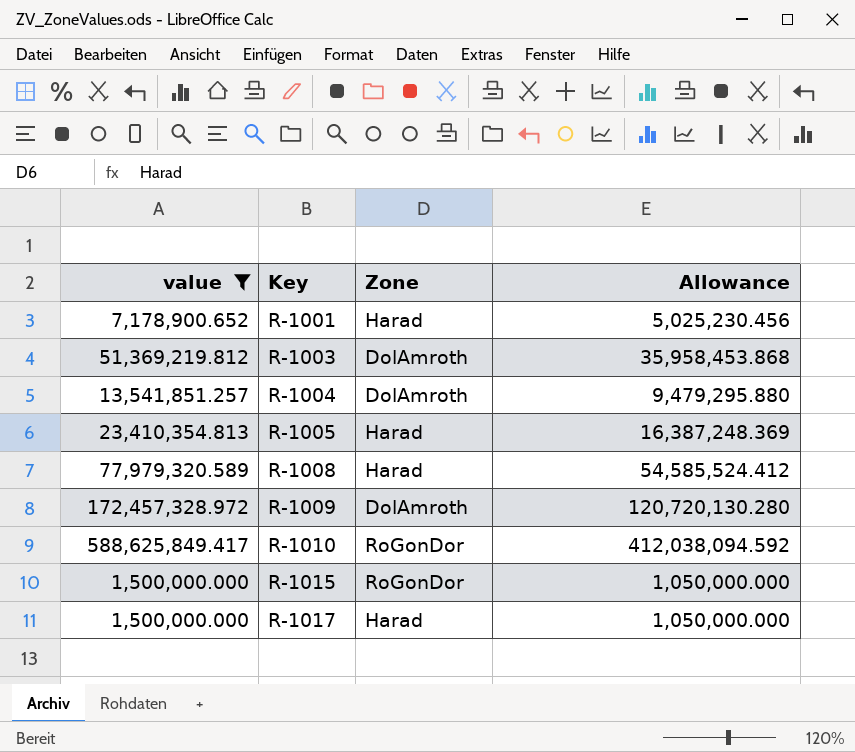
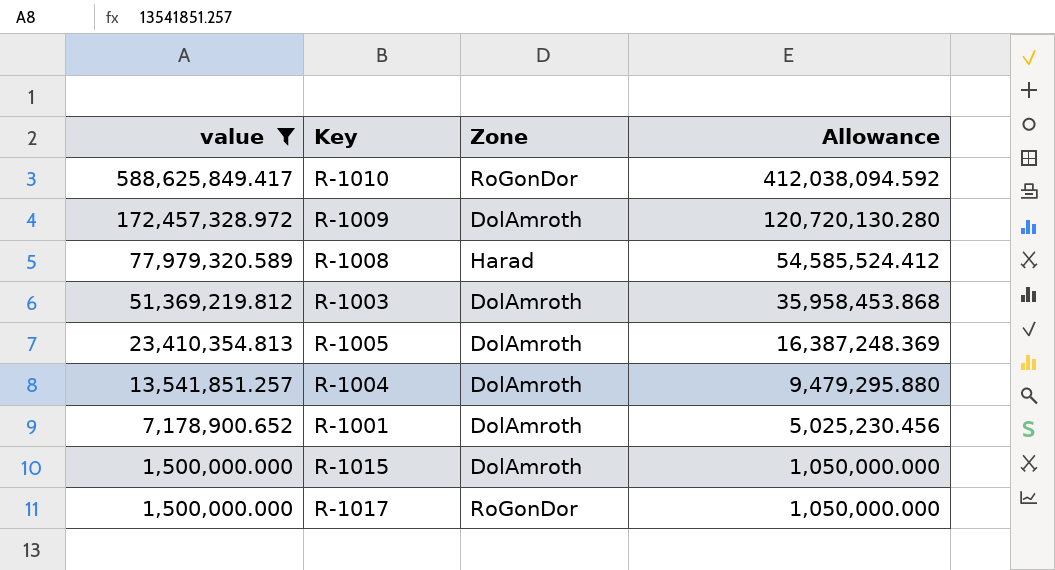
row order: Key ascending -> value descending
R-1005 | Zone: Harad -> DolAmroth
R-1001 | Zone: Harad -> DolAmroth
R-1015 | Zone: RoGonDor -> DolAmroth
R-1017 | Zone: Harad -> RoGonDor

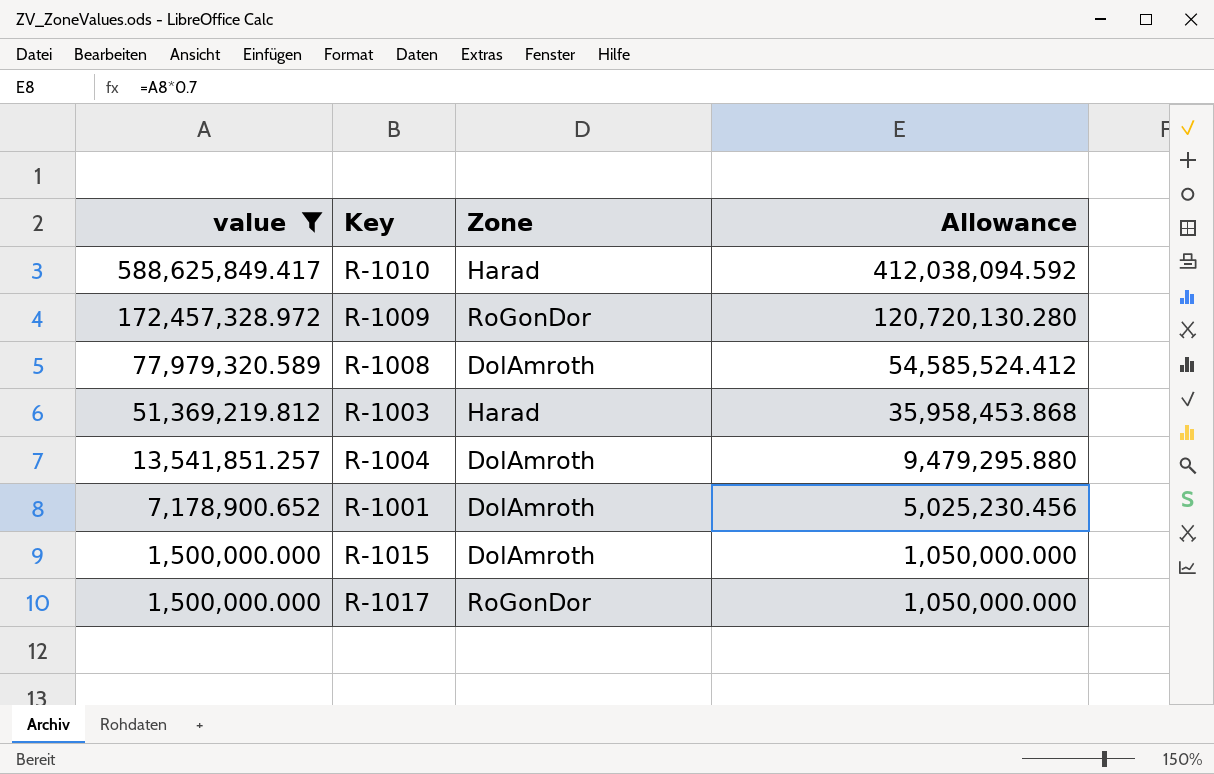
row R-1005: 23,410,354.813 | DolAmroth | 16,387,248.369 -> none
R-1010 | Zone: RoGonDor -> Harad
R-1009 | Zone: DolAmroth -> RoGonDor
R-1008 | Zone: Harad -> DolAmroth
R-1003 | Zone: DolAmroth -> Harad

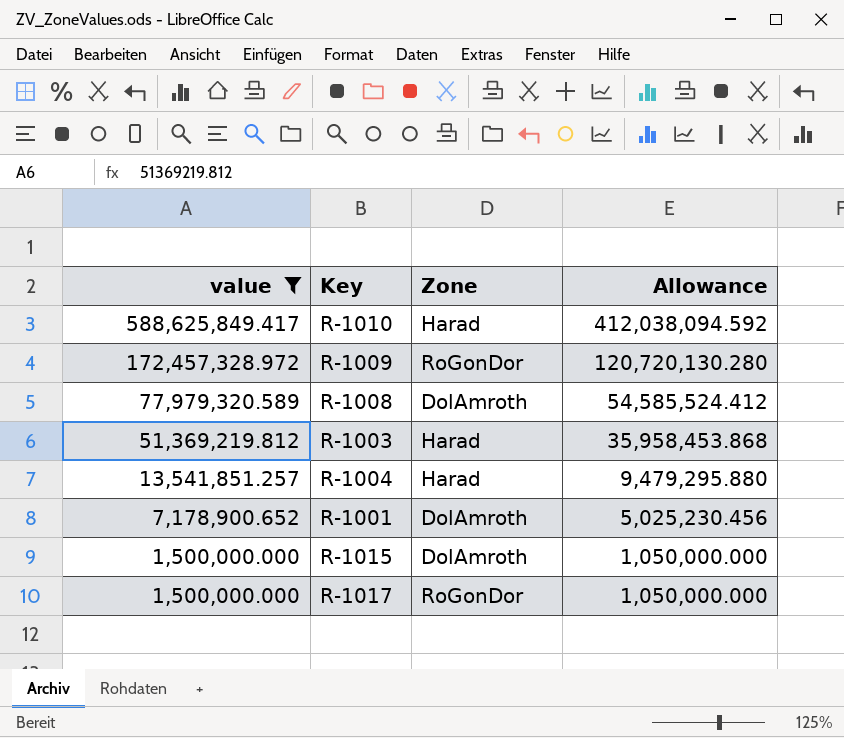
R-1004 | Zone: DolAmroth -> Harad

